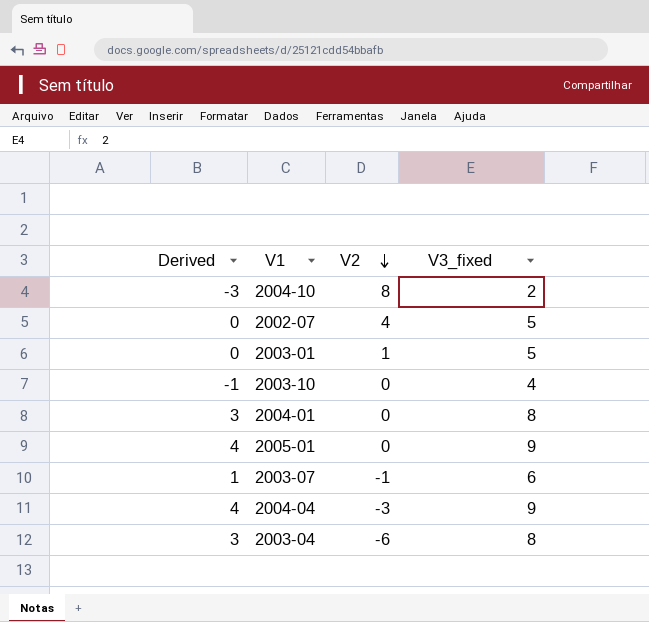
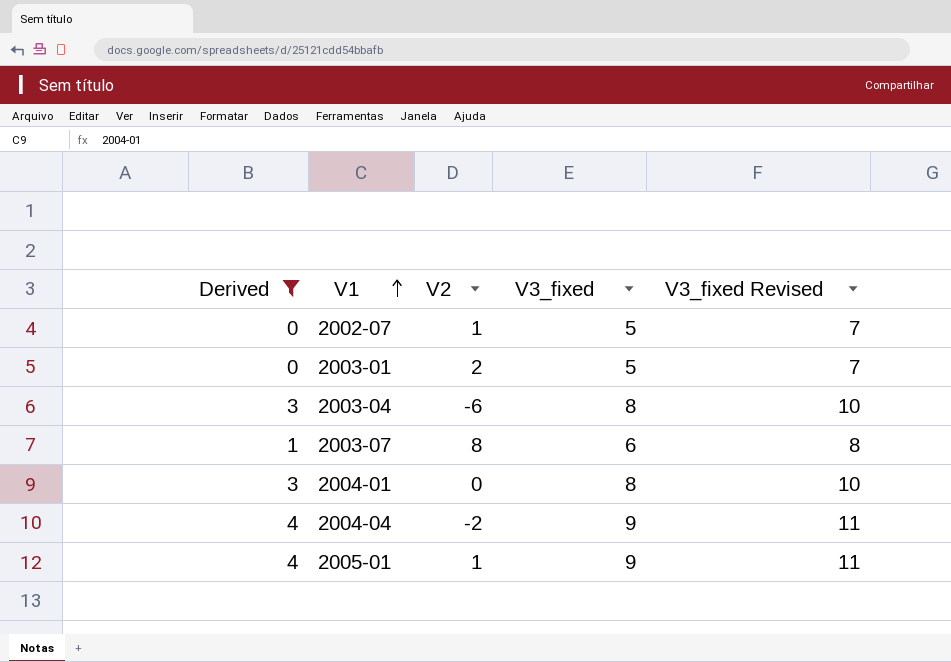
filter: none -> Derived >= 0
row order: V2 descending -> V1 ascending
column V3_fixed Revised | formula: none -> [V3_fixed] + 2
2002-07 | V2: 4 -> 1
2003-01 | V2: 1 -> 2
2003-07 | V2: -1 -> 8
2004-04 | V2: -3 -> -2
2005-01 | V2: 0 -> 1

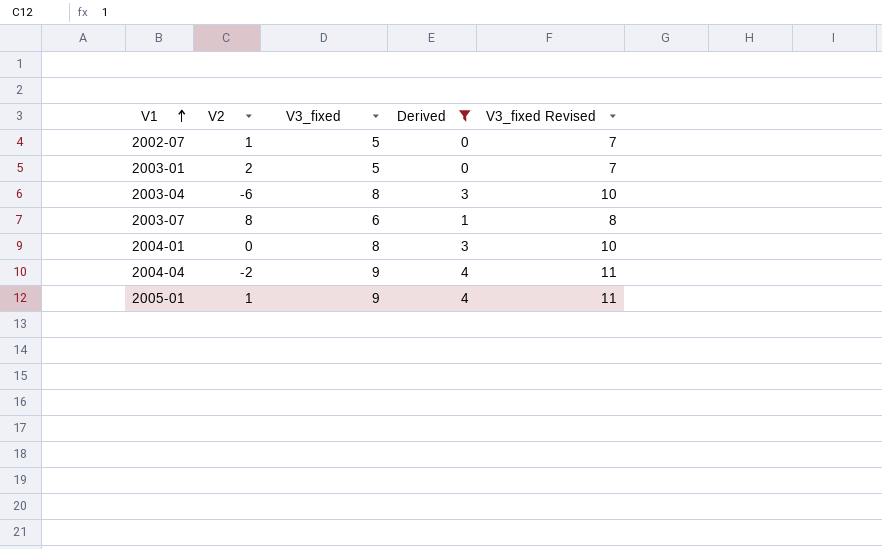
column Derived | position: 1 -> 4

